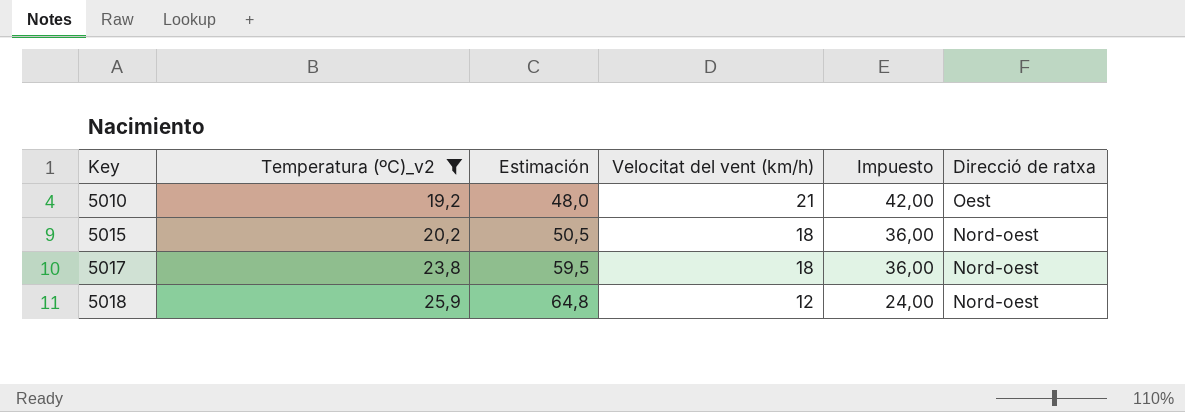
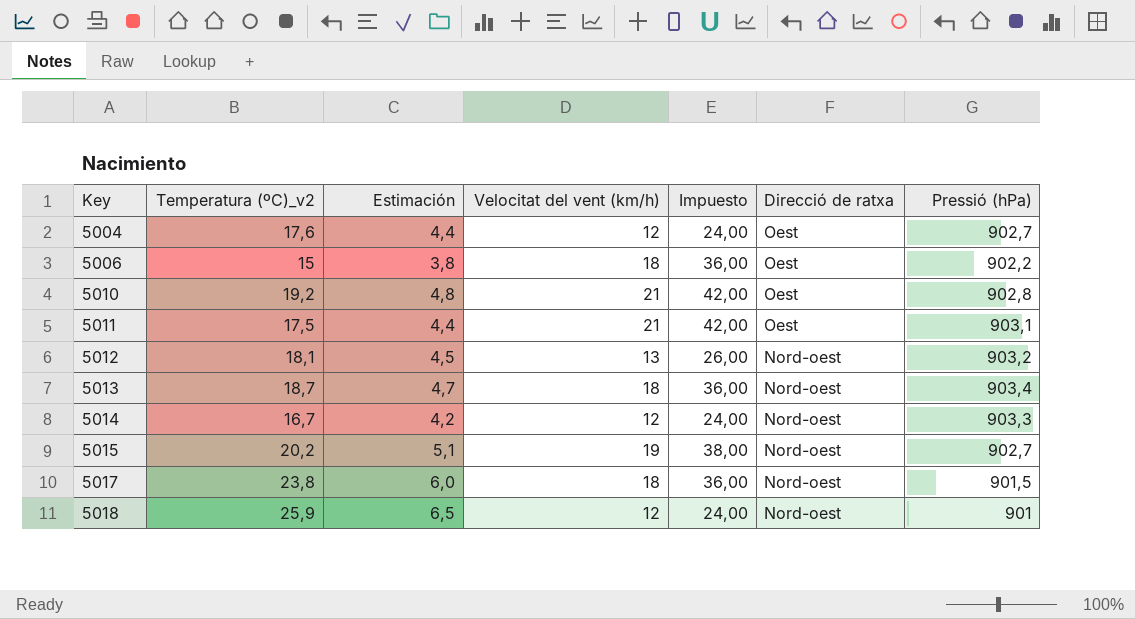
filter: Temperatura (ºC)_v2 >= 19,2 -> none
column Estimación | formula: [Temperatura (ºC)_v2] * 2,5 -> [Temperatura (ºC)_v2] * 0,25
column Pressió (hPa) | position: none -> 7
5015 | Velocitat del vent (km/h): 18 -> 19
5015 | Impuesto: 36,00 -> 38,00

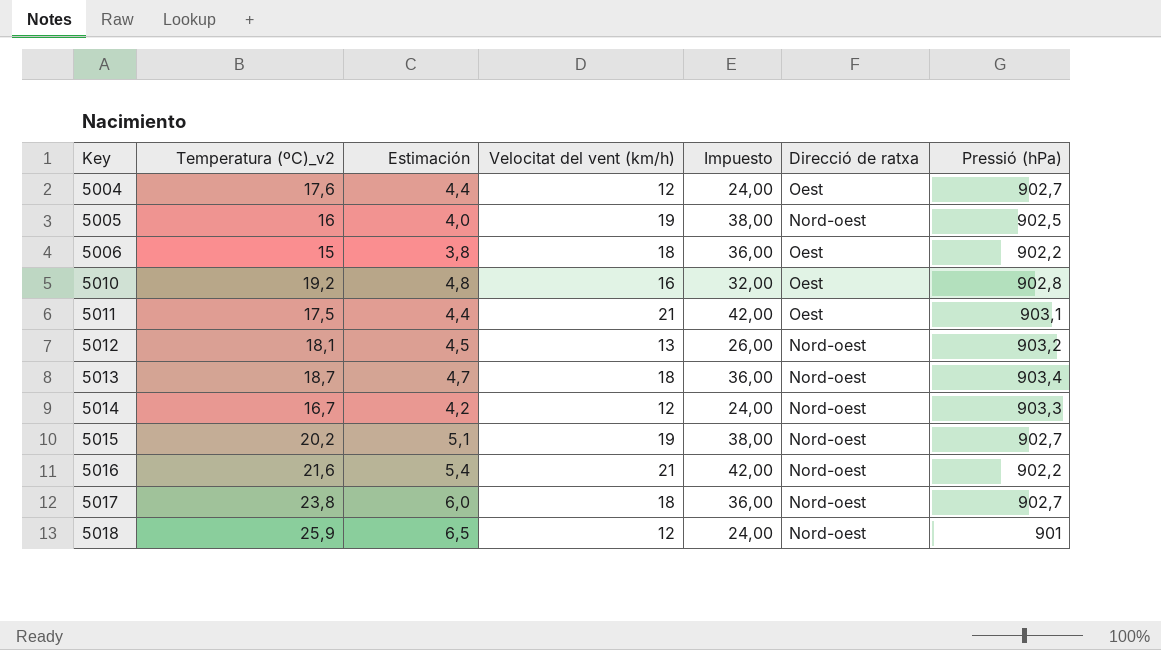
row 5005: none -> 16 | 4,0 | 19 | 38,00 | Nord-oest | 902,5
5010 | Velocitat del vent (km/h): 21 -> 16
5010 | Impuesto: 42,00 -> 32,00
row 5016: none -> 21,6 | 5,4 | 21 | 42,00 | Nord-oest | 902,2
5017 | Pressió (hPa): 901,5 -> 902,7

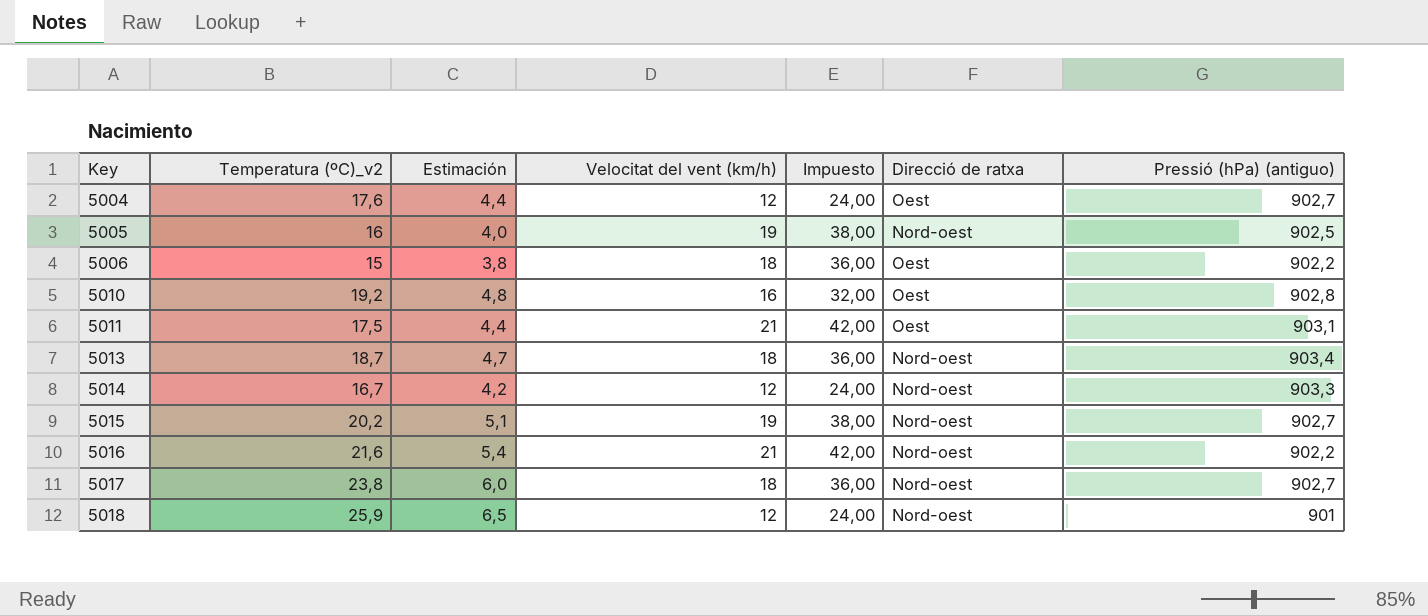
column name: Pressió (hPa) -> Pressió (hPa) (antiguo)
row 5012: 18,1 | 4,5 | 13 | 26,00 | Nord-oest | 903,2 -> none

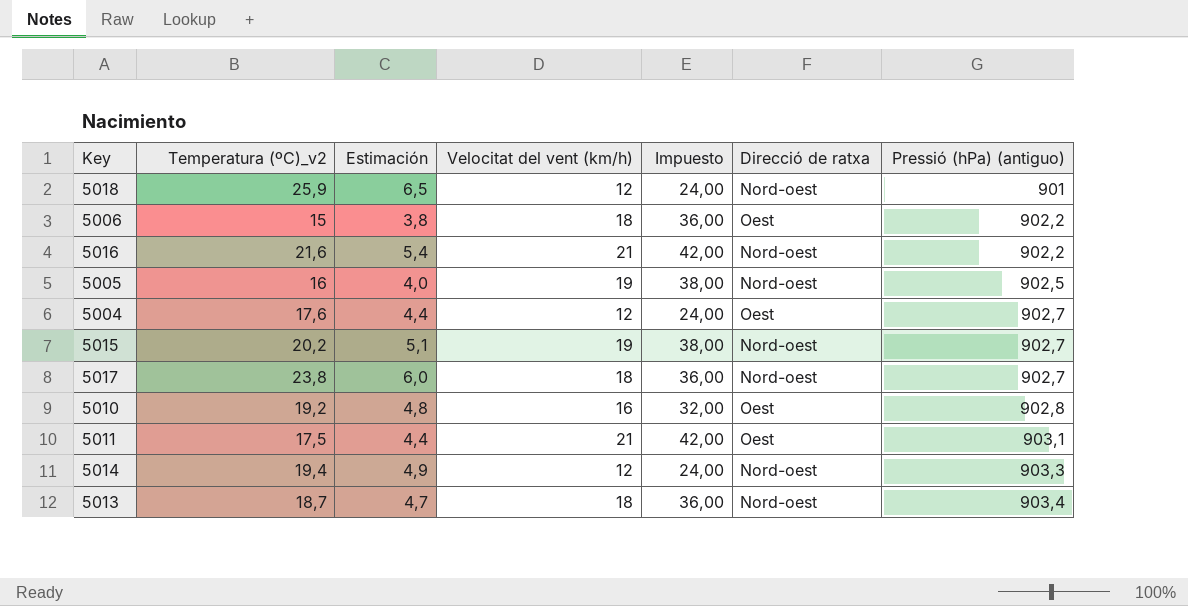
row order: Key ascending -> Pressió (hPa) (antiguo) ascending
5014 | Temperatura (ºC)_v2: 16,7 -> 19,4
5014 | Estimación: 4,2 -> 4,9

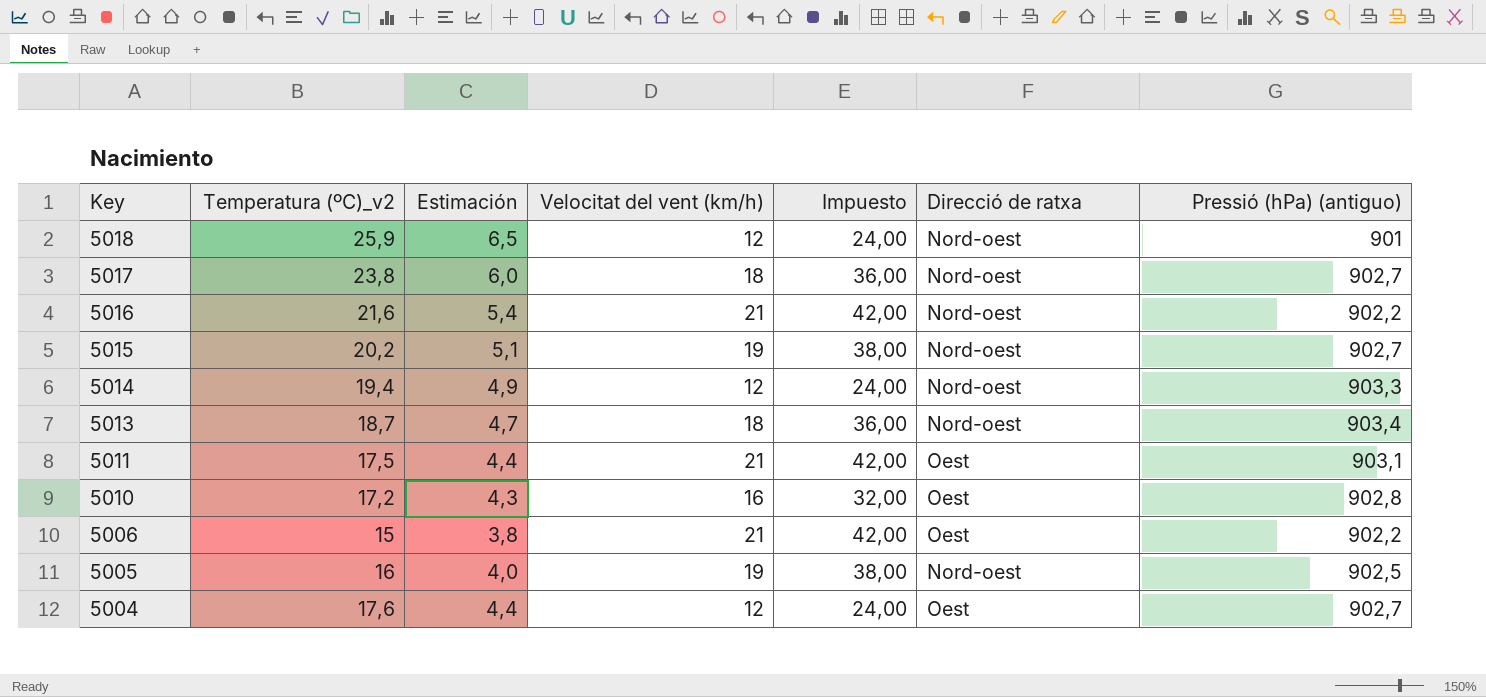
row order: Pressió (hPa) (antiguo) ascending -> Key descending
5010 | Temperatura (ºC)_v2: 19,2 -> 17,2
5010 | Estimación: 4,8 -> 4,3
5006 | Velocitat del vent (km/h): 18 -> 21
5006 | Impuesto: 36,00 -> 42,00

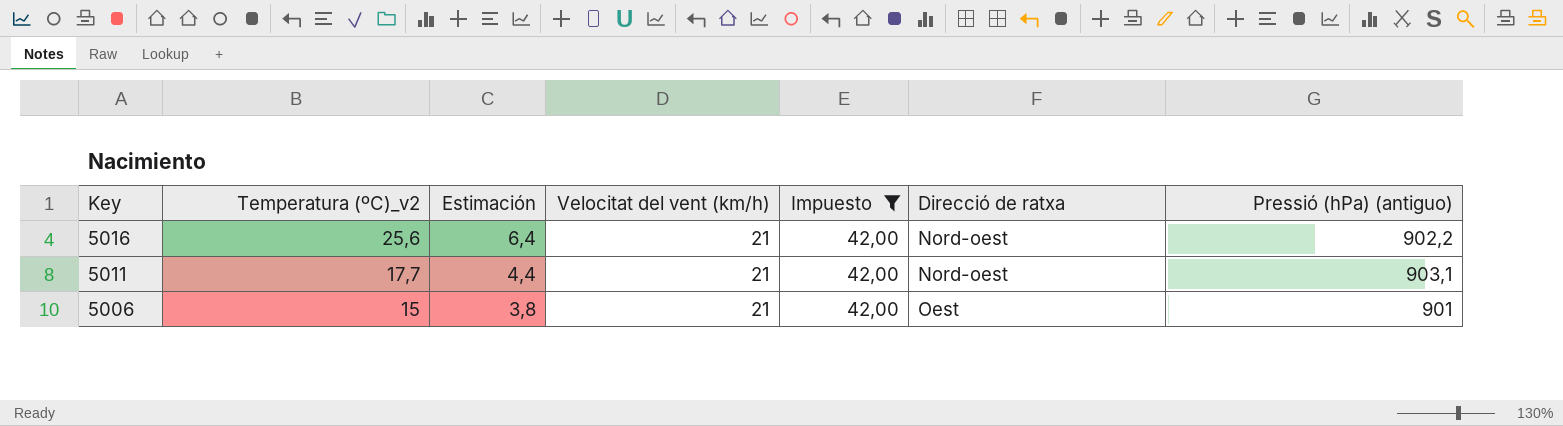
filter: none -> Impuesto = 42,00
5016 | Temperatura (ºC)_v2: 21,6 -> 25,6
5016 | Estimación: 5,4 -> 6,4
5011 | Temperatura (ºC)_v2: 17,5 -> 17,7
5011 | Direcció de ratxa: Oest -> Nord-oest
5006 | Pressió (hPa) (antiguo): 902,2 -> 901

